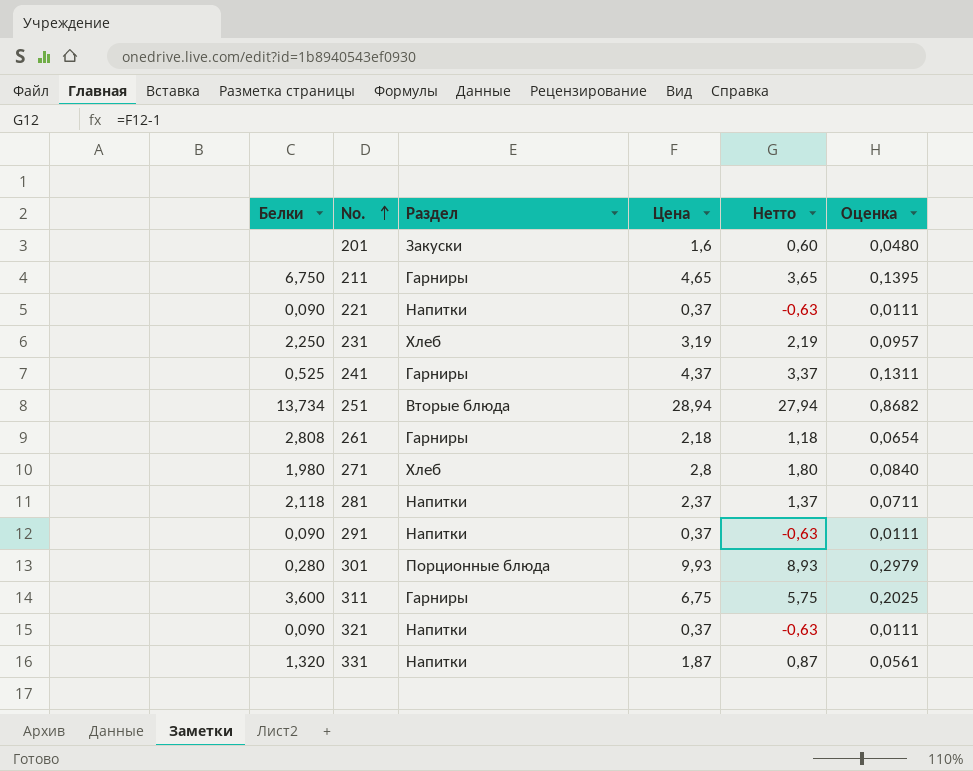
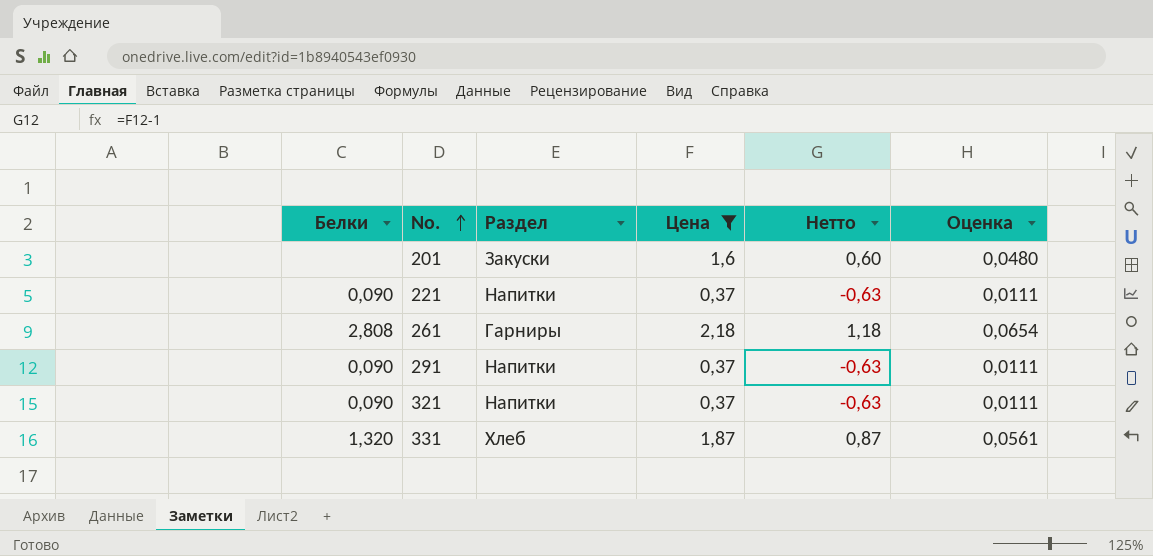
filter: none -> Цена <= 2,18
331 | Раздел: Напитки -> Хлеб

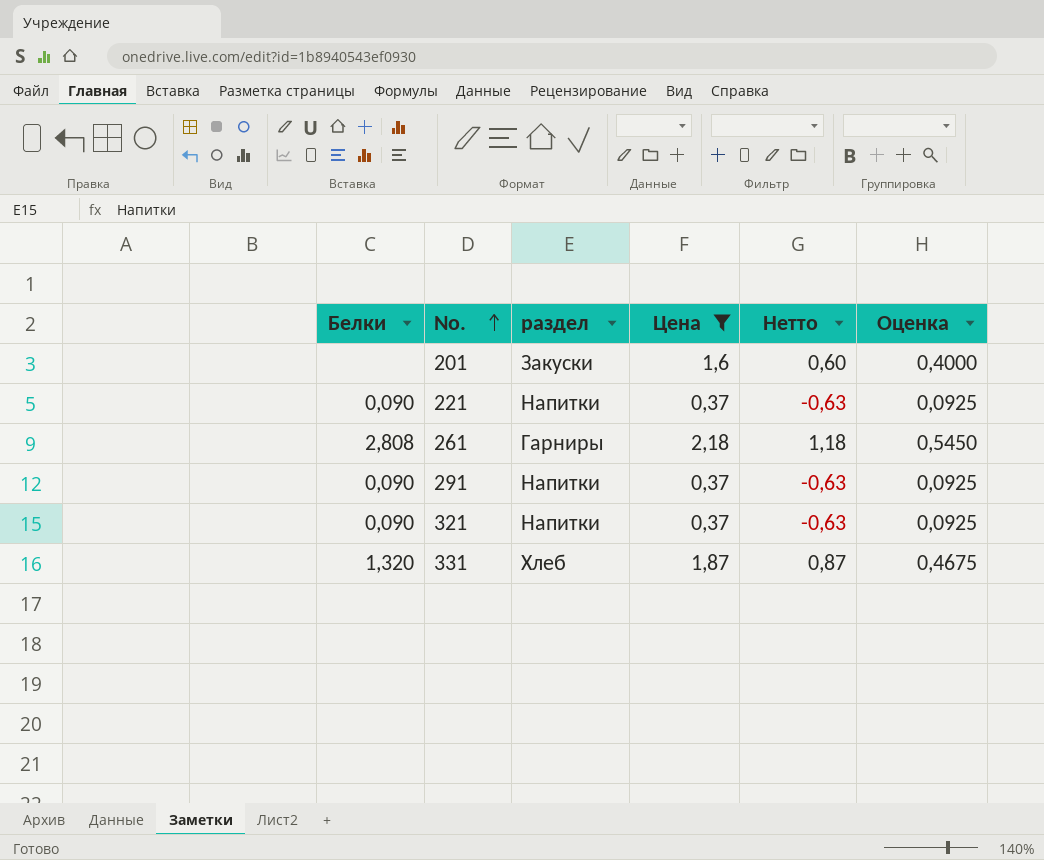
column name: Раздел -> раздел
column Оценка | formula: [Цена] * 0,03 -> [Цена] * 0,25

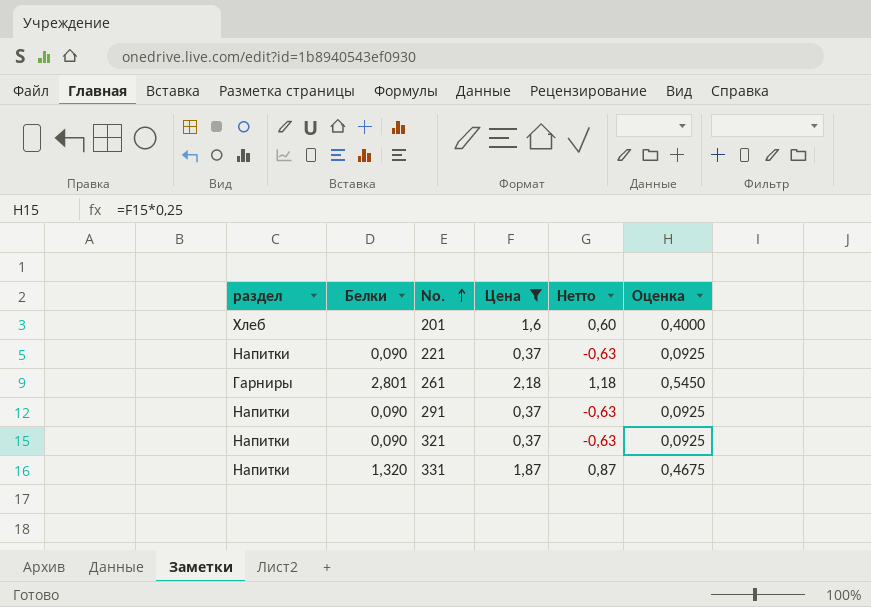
column раздел | position: 3 -> 1
201 | раздел: Закуски -> Хлеб
261 | Белки: 2,808 -> 2,801
331 | раздел: Хлеб -> Напитки

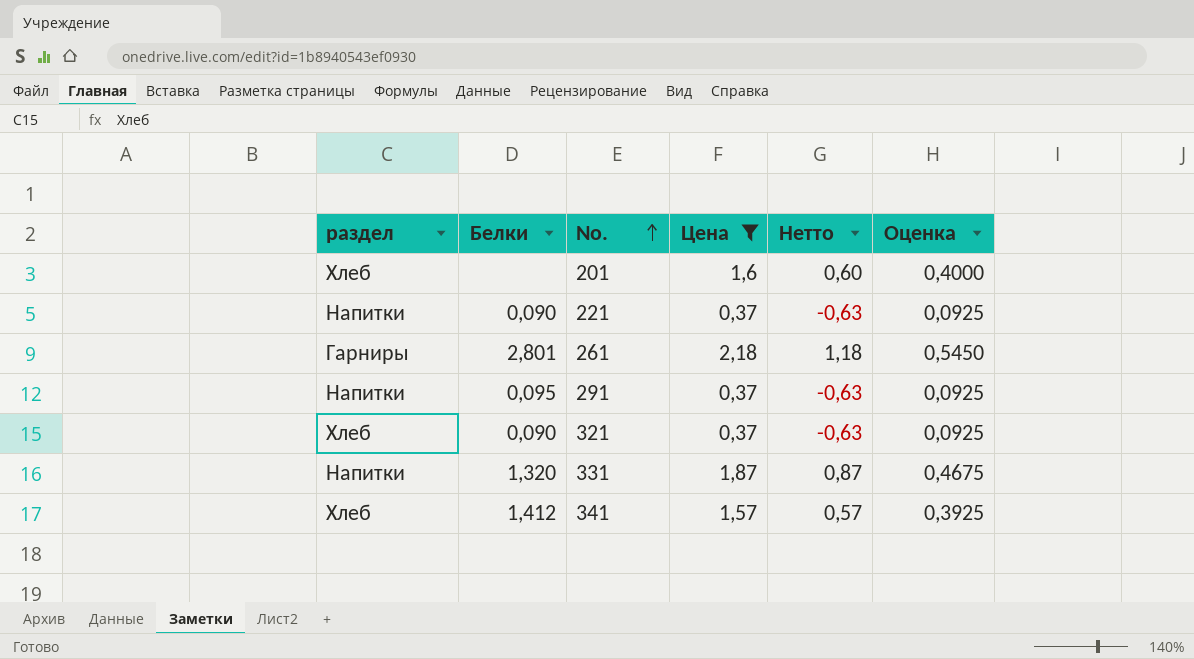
291 | Белки: 0,090 -> 0,095
321 | раздел: Напитки -> Хлеб
row 341: none -> Хлеб | 1,412 | 1,57 | 0,57 | 0,3925

